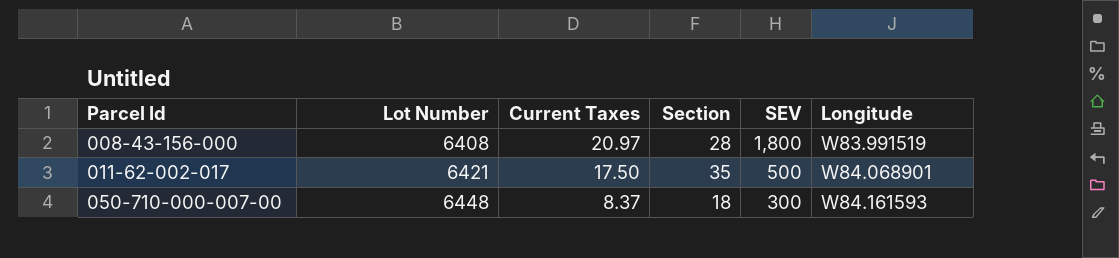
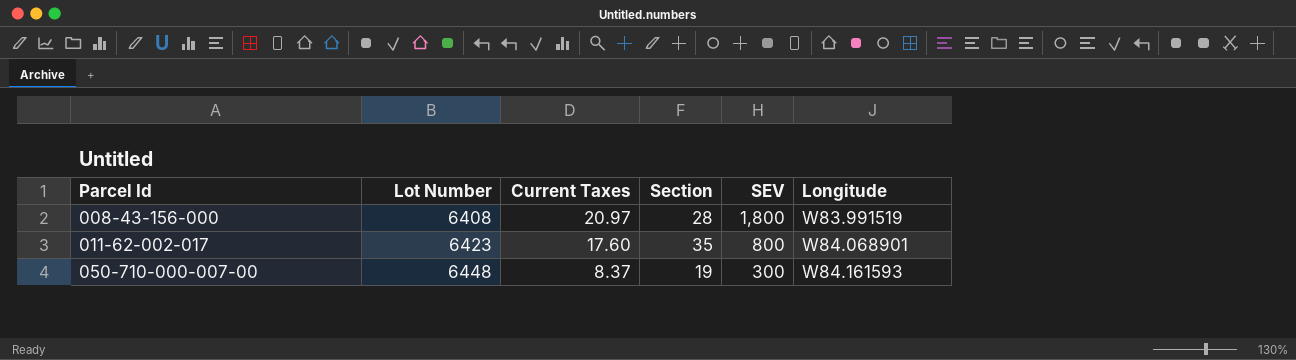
011-62-002-017 | Lot Number: 6421 -> 6423
011-62-002-017 | Current Taxes: 17.50 -> 17.60
011-62-002-017 | SEV: 500 -> 800
050-710-000-007-00 | Section: 18 -> 19

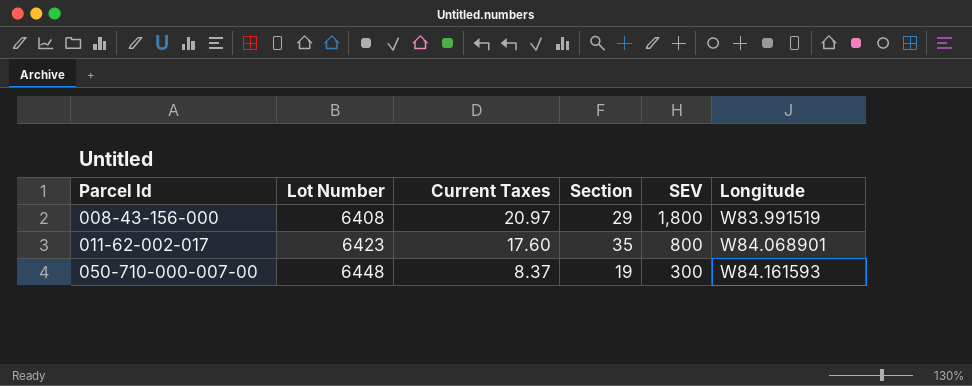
008-43-156-000 | Section: 28 -> 29

